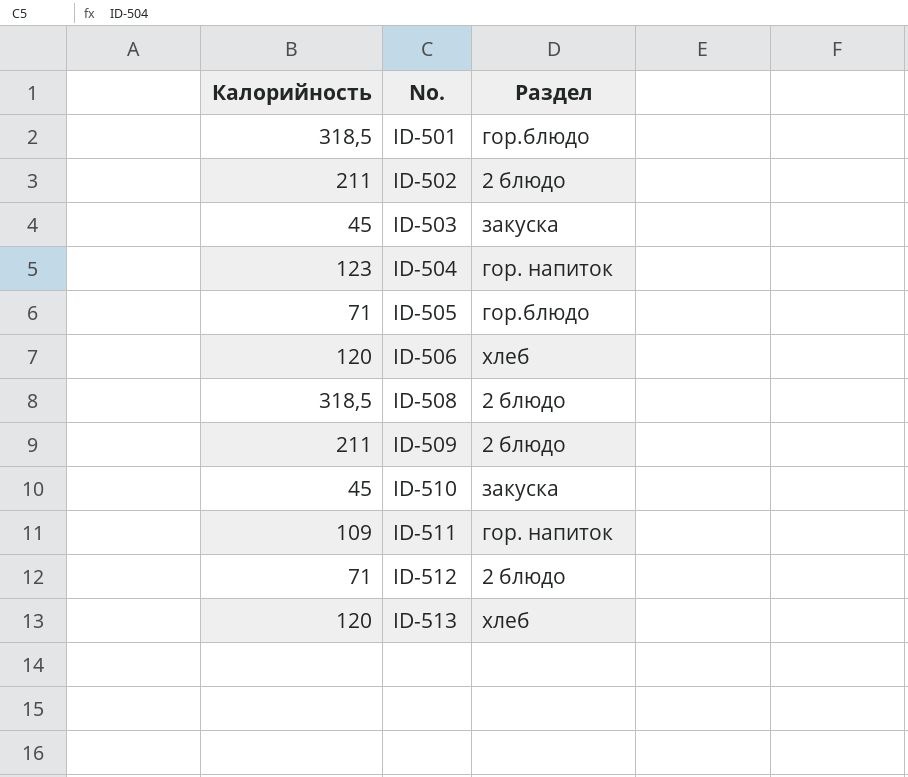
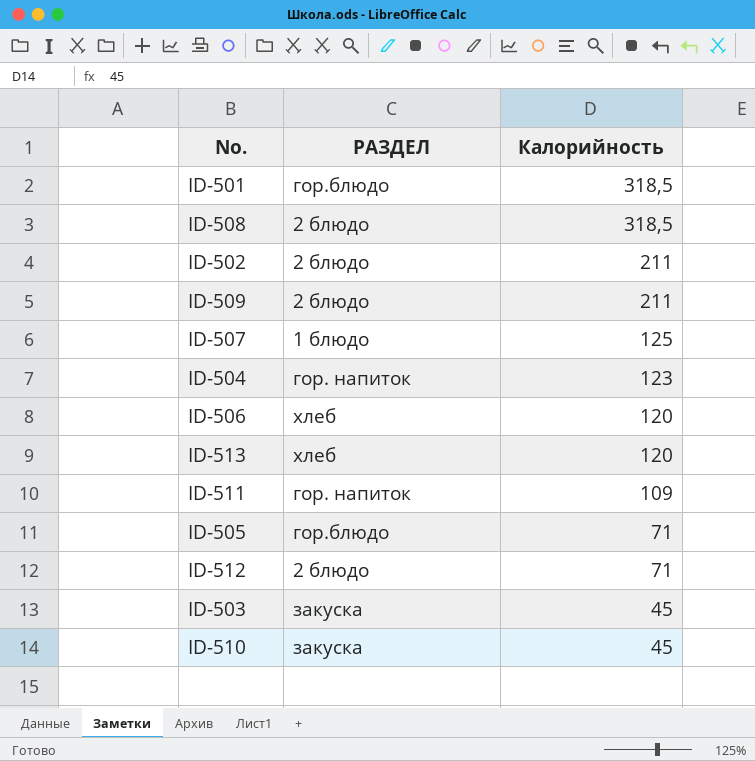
row order: No. ascending -> Калорийность descending
column name: Раздел -> РАЗДЕЛ
column Калорийность | position: 1 -> 3
row ID-507: none -> 1 блюдо | 125

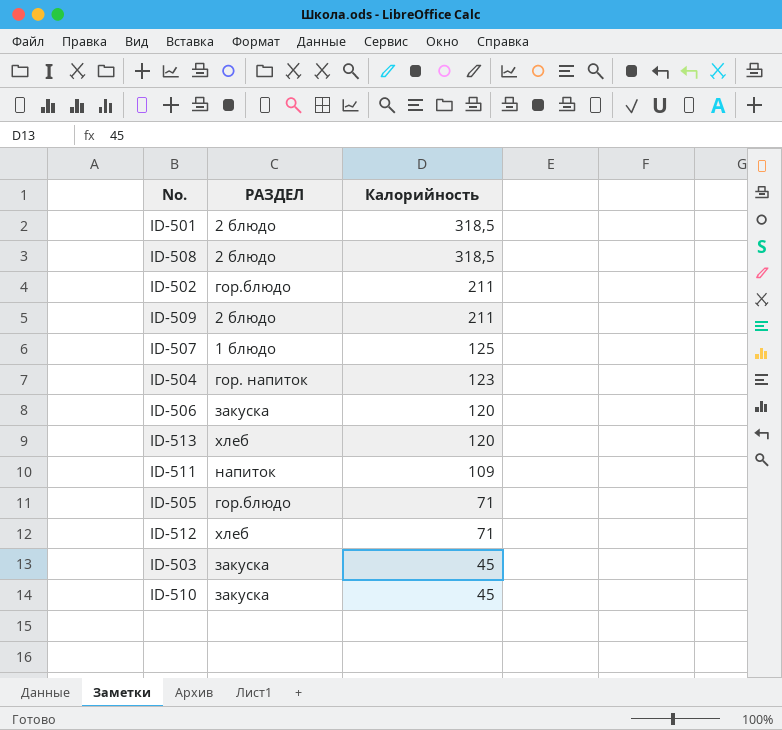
ID-501 | РАЗДЕЛ: гор.блюдо -> 2 блюдо
ID-502 | РАЗДЕЛ: 2 блюдо -> гор.блюдо
ID-506 | РАЗДЕЛ: хлеб -> закуска
ID-511 | РАЗДЕЛ: гор. напиток -> напиток
ID-512 | РАЗДЕЛ: 2 блюдо -> хлеб

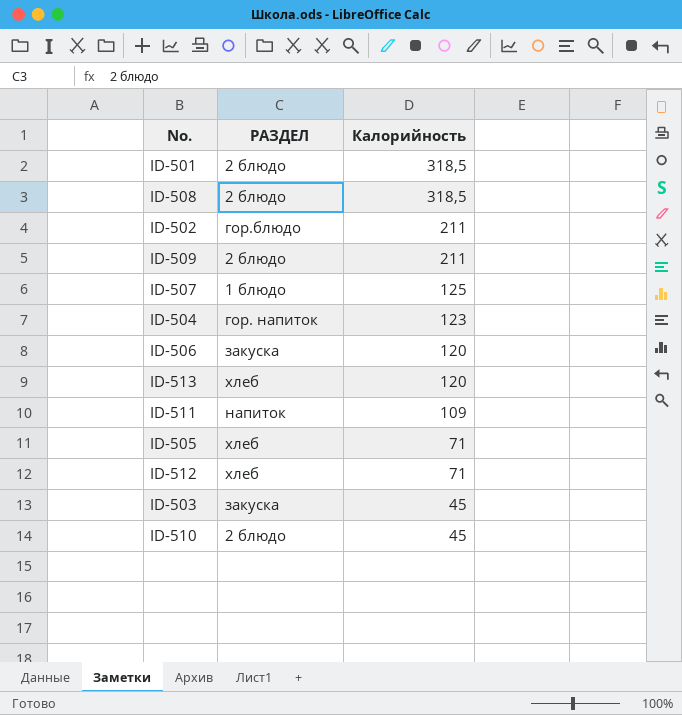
ID-505 | РАЗДЕЛ: гор.блюдо -> хлеб
ID-510 | РАЗДЕЛ: закуска -> 2 блюдо

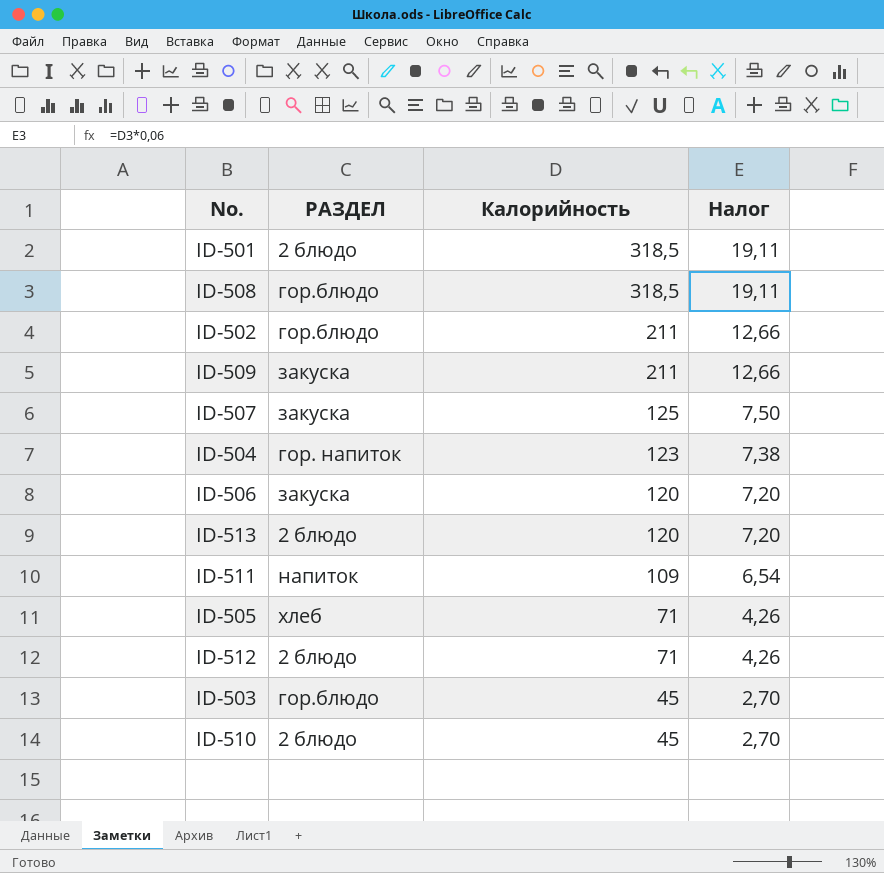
column Налог | formula: none -> [Калорийность] * 0,06
ID-508 | РАЗДЕЛ: 2 блюдо -> гор.блюдо
ID-509 | РАЗДЕЛ: 2 блюдо -> закуска
ID-507 | РАЗДЕЛ: 1 блюдо -> закуска
ID-513 | РАЗДЕЛ: хлеб -> 2 блюдо
ID-512 | РАЗДЕЛ: хлеб -> 2 блюдо
ID-503 | РАЗДЕЛ: закуска -> гор.блюдо

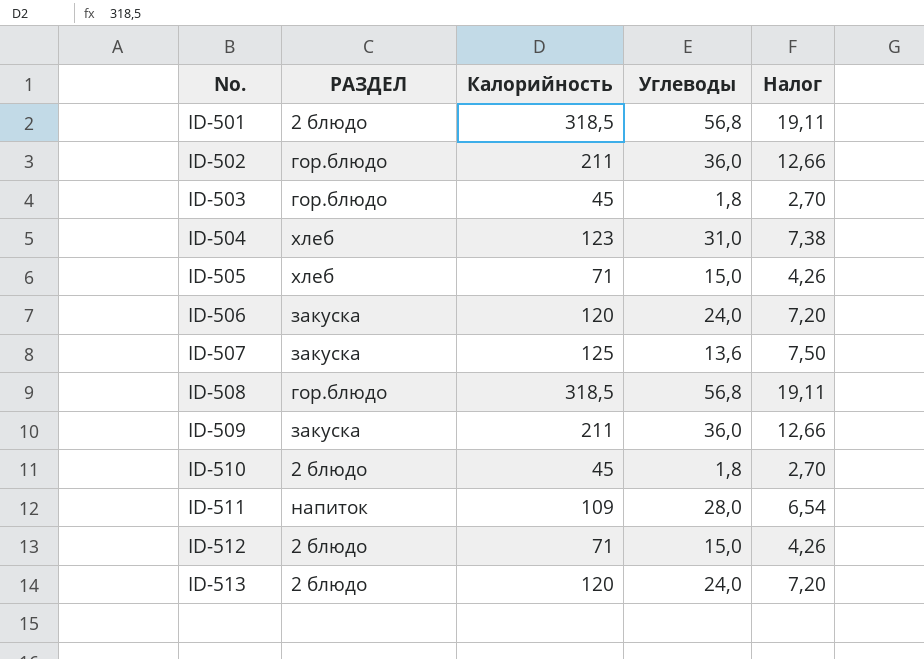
row order: Калорийность descending -> No. ascending
column Углеводы | position: none -> 4
ID-504 | РАЗДЕЛ: гор. напиток -> хлеб

